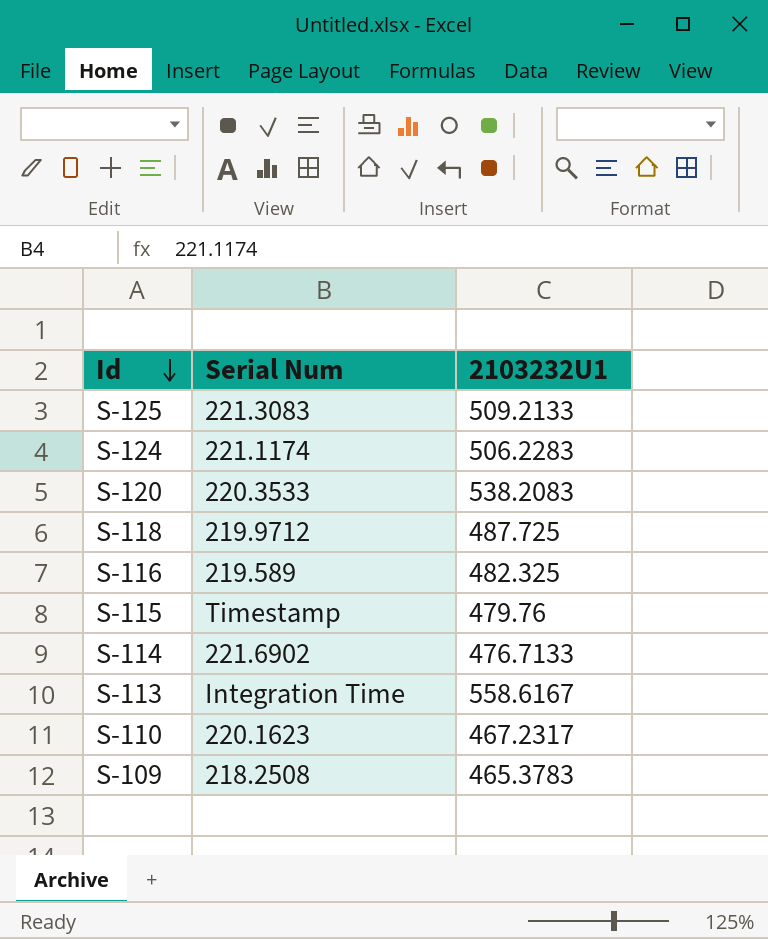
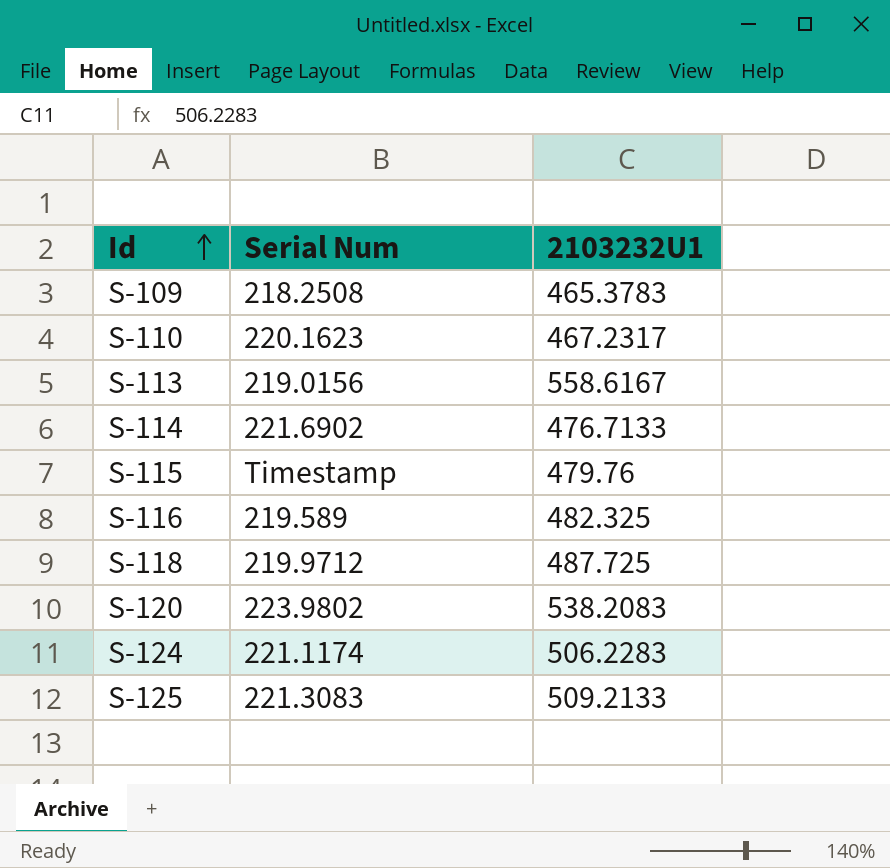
row order: Id descending -> Id ascending
S-113 | Serial Num: Integration Time -> 219.0156
S-120 | Serial Num: 220.3533 -> 223.9802

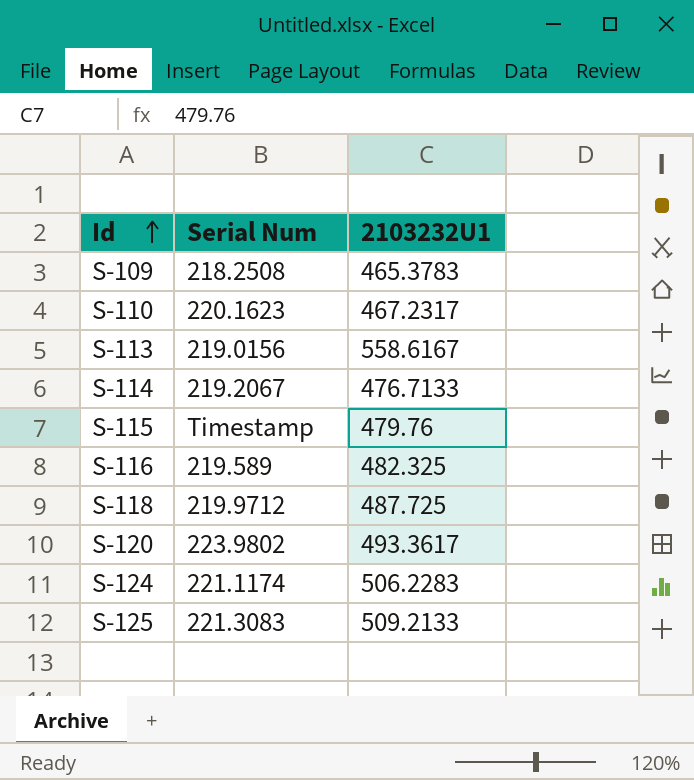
S-114 | Serial Num: 221.6902 -> 219.2067
S-120 | 2103232U1: 538.2083 -> 493.3617

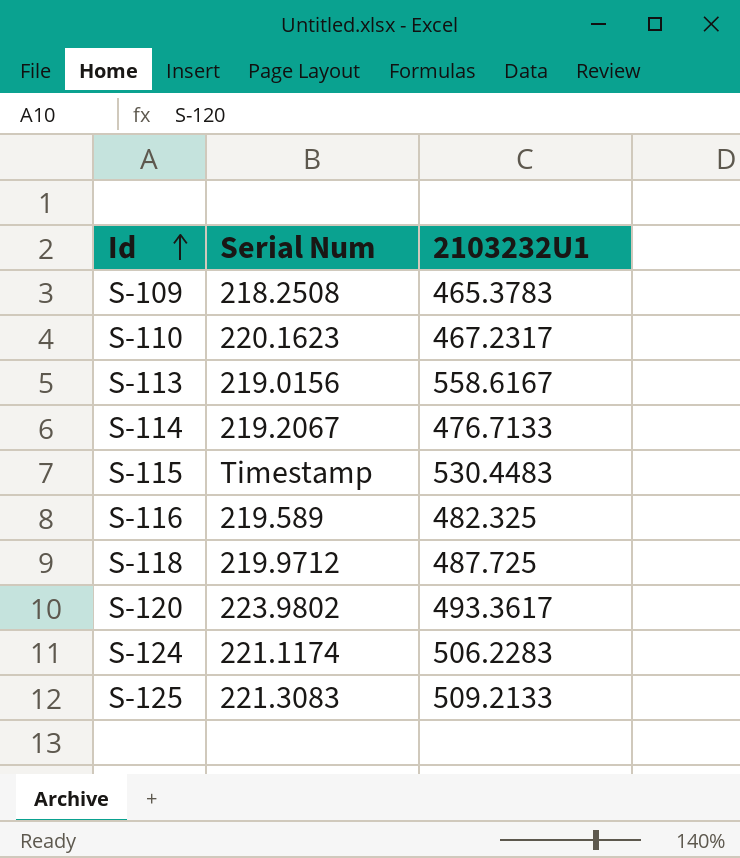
S-115 | 2103232U1: 479.76 -> 530.4483

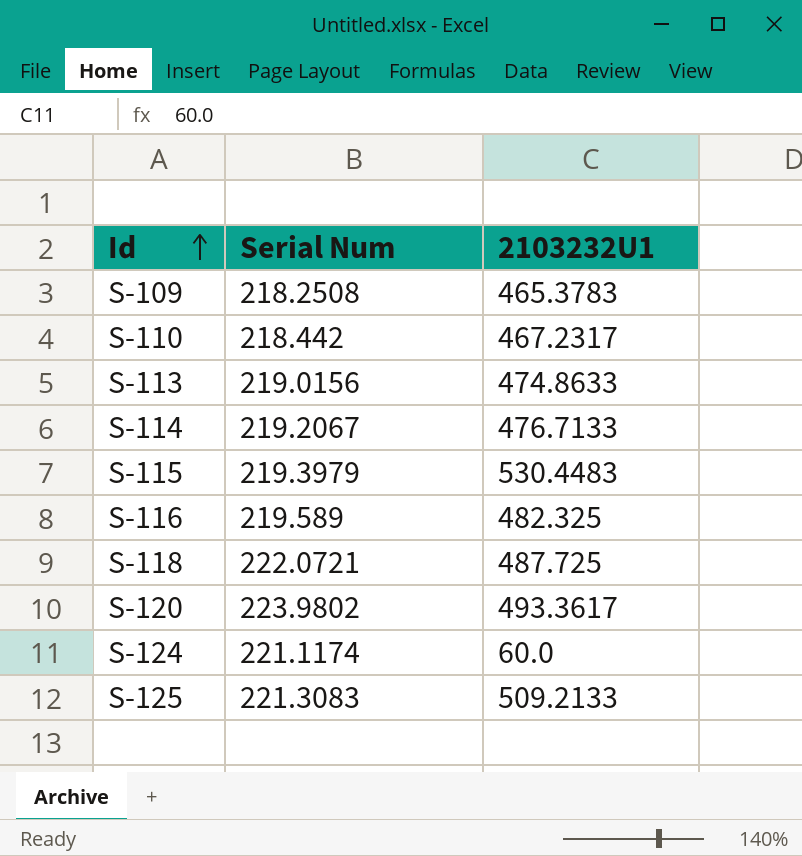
S-110 | Serial Num: 220.1623 -> 218.442
S-113 | 2103232U1: 558.6167 -> 474.8633
S-115 | Serial Num: Timestamp -> 219.3979
S-118 | Serial Num: 219.9712 -> 222.0721
S-124 | 2103232U1: 506.2283 -> 60.0

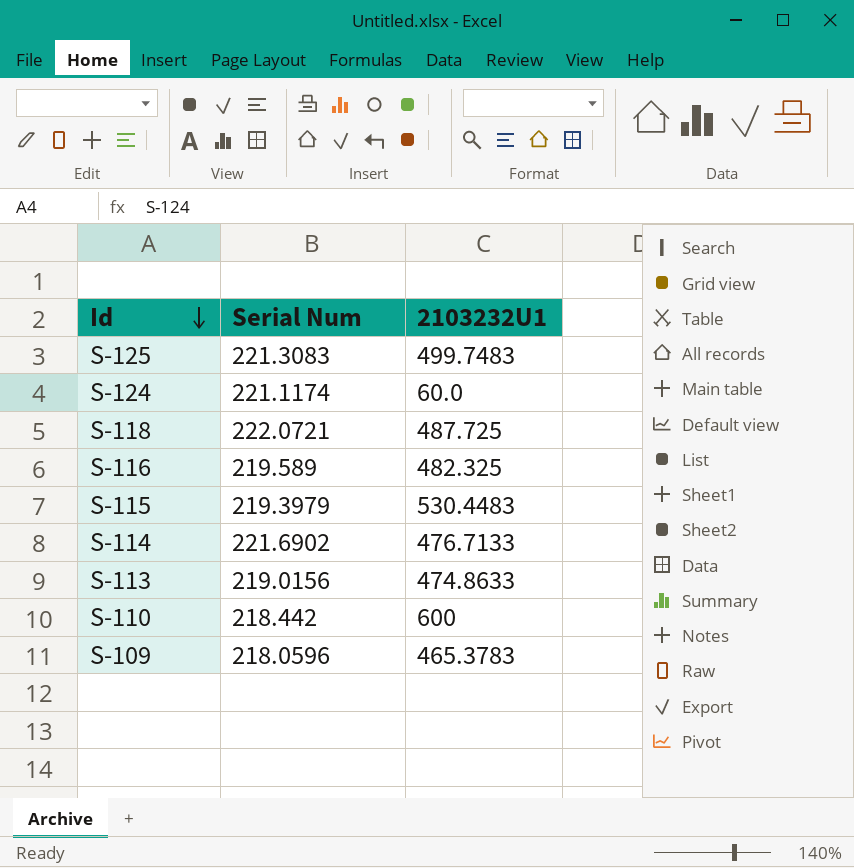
row order: Id ascending -> Id descending
row S-120: 223.9802 | 493.3617 -> none
S-125 | 2103232U1: 509.2133 -> 499.7483
S-114 | Serial Num: 219.2067 -> 221.6902
S-110 | 2103232U1: 467.2317 -> 600
S-109 | Serial Num: 218.2508 -> 218.0596

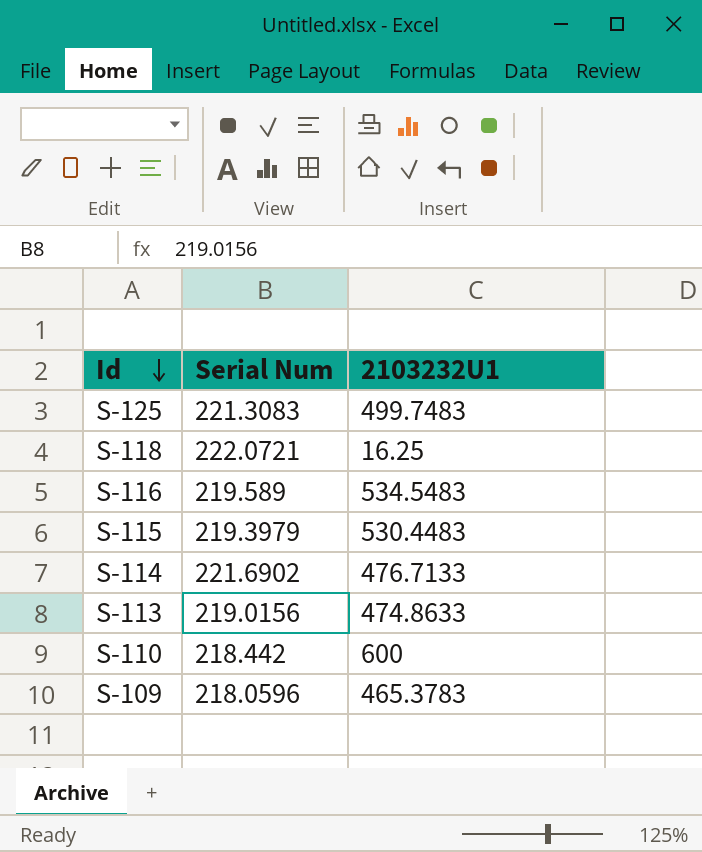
row S-124: 221.1174 | 60.0 -> none
S-118 | 2103232U1: 487.725 -> 16.25
S-116 | 2103232U1: 482.325 -> 534.5483

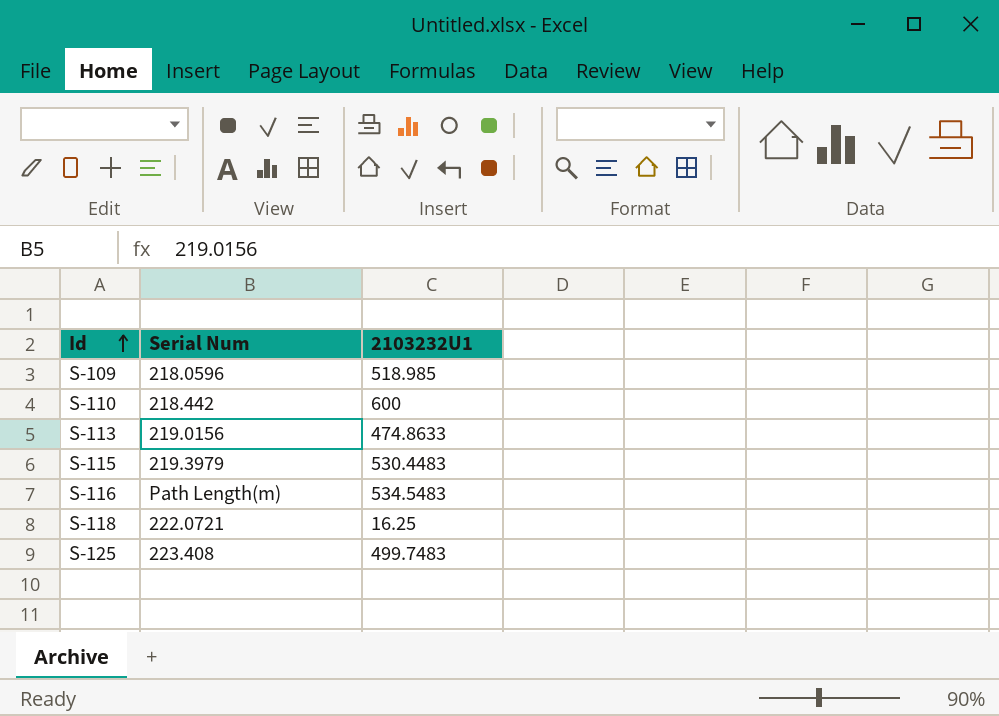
row order: Id descending -> Id ascending
row S-114: 221.6902 | 476.7133 -> none
S-109 | 2103232U1: 465.3783 -> 518.985
S-116 | Serial Num: 219.589 -> Path Length(m)
S-125 | Serial Num: 221.3083 -> 223.408

